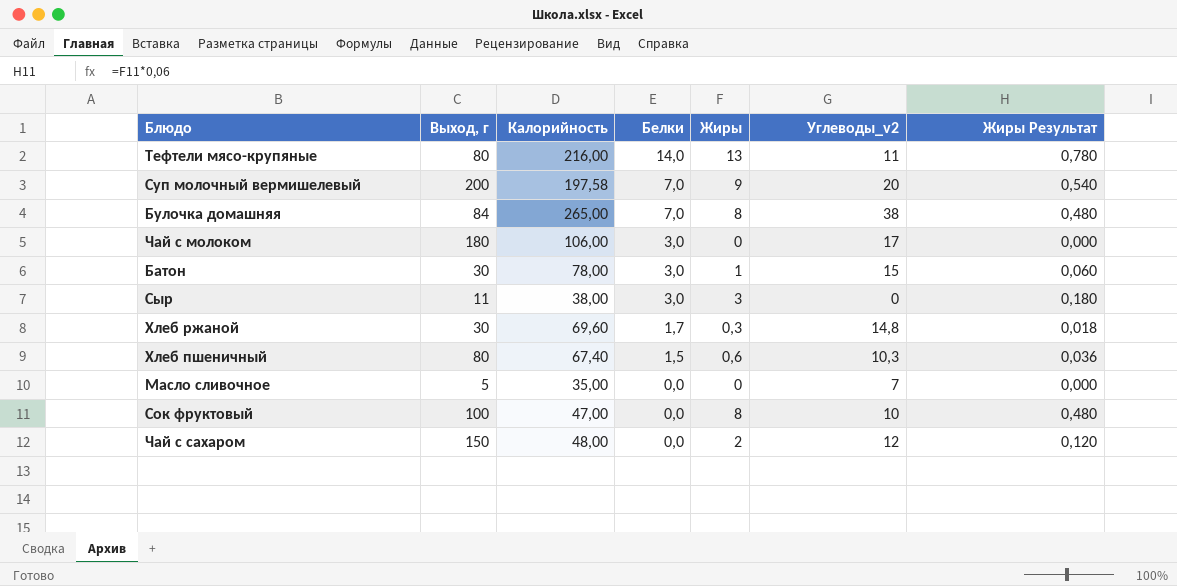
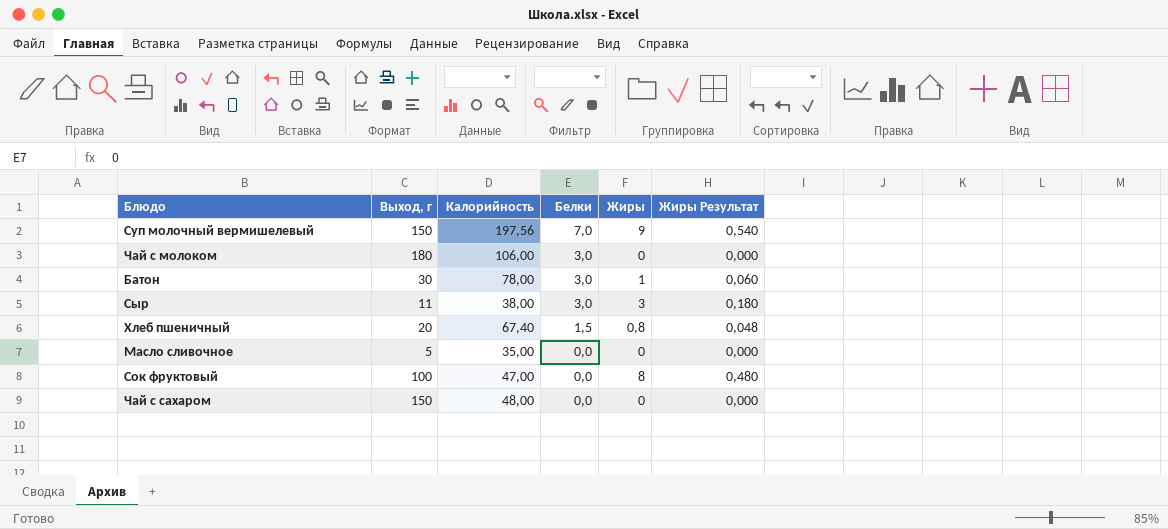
column Углеводы_v2 | position: 6 -> none
row Тефтели мясо-крупяные: 80 | 216,00 | 14,0 | 13 | 11 | 0,780 -> none
row Булочка домашняя: 84 | 265,00 | 7,0 | 8 | 38 | 0,480 -> none
row Хлеб ржаной: 30 | 69,60 | 1,7 | 0,3 | 14,8 | 0,018 -> none
Суп молочный вермишелевый | Выход, г: 200 -> 150
Суп молочный вермишелевый | Калорийность: 197,58 -> 197,56
Хлеб пшеничный | Выход, г: 80 -> 20
Хлеб пшеничный | Жиры: 0,6 -> 0,8
Хлеб пшеничный | Жиры Результат: 0,036 -> 0,048
Чай с сахаром | Жиры: 2 -> 0
Чай с сахаром | Жиры Результат: 0,120 -> 0,000

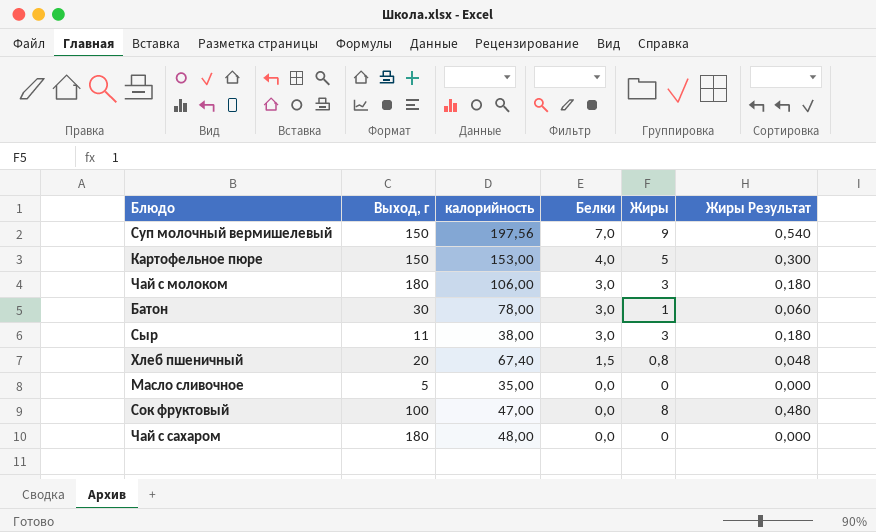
column name: Калорийность -> калорийность
row Картофельное пюре: none -> 150 | 153,00 | 4,0 | 5 | 0,300
Чай с молоком | Жиры: 0 -> 3
Чай с молоком | Жиры Результат: 0,000 -> 0,180
Чай с сахаром | Выход, г: 150 -> 180

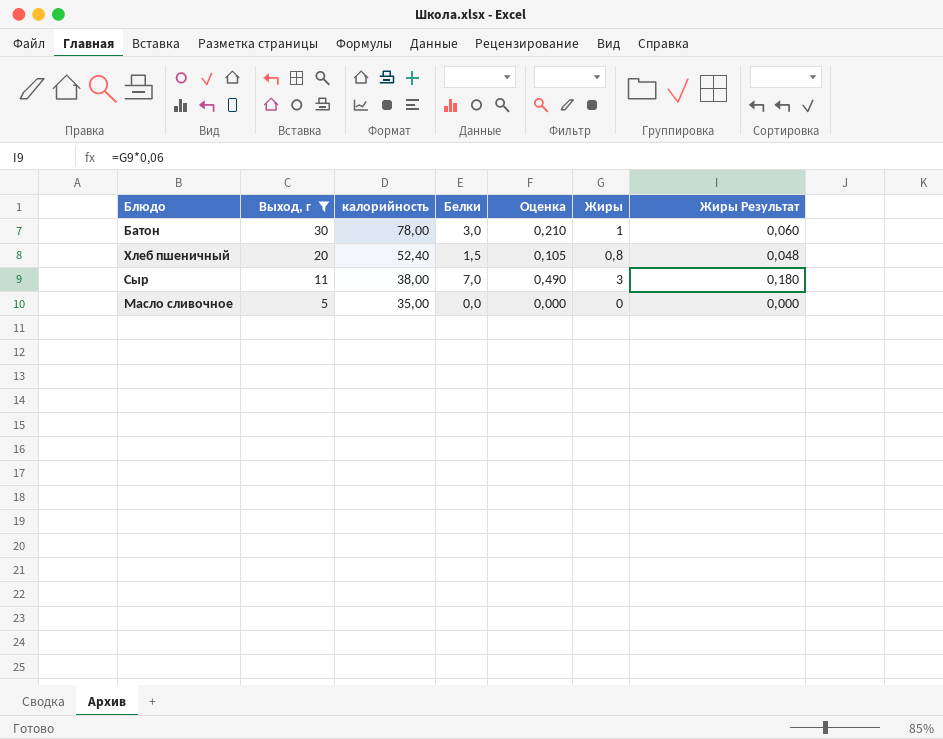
filter: none -> Выход, г <= 30
row order: Белки descending -> Выход, г descending
column Оценка | formula: none -> [Белки] * 0,07
Хлеб пшеничный | калорийность: 67,40 -> 52,40
Сыр | Белки: 3,0 -> 7,0

